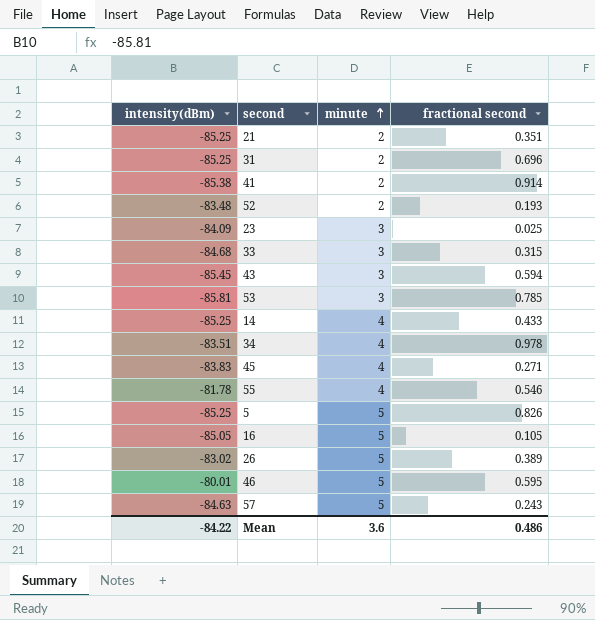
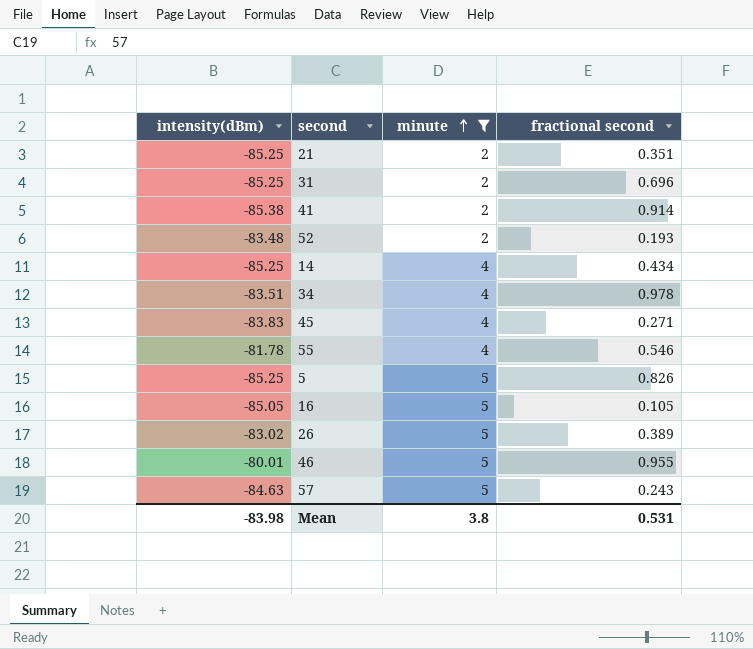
filter: none -> minute != 3
14 | fractional second: 0.433 -> 0.434
46 | fractional second: 0.595 -> 0.955
Mean | intensity(dBm): -84.22 -> -83.98
Mean | minute: 3.6 -> 3.8
Mean | fractional second: 0.486 -> 0.531

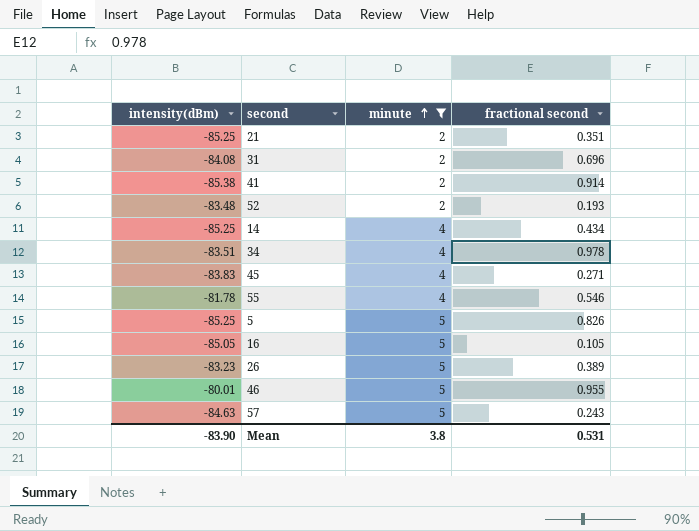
31 | intensity(dBm): -85.25 -> -84.08
26 | intensity(dBm): -83.02 -> -83.23
Mean | intensity(dBm): -83.98 -> -83.90

